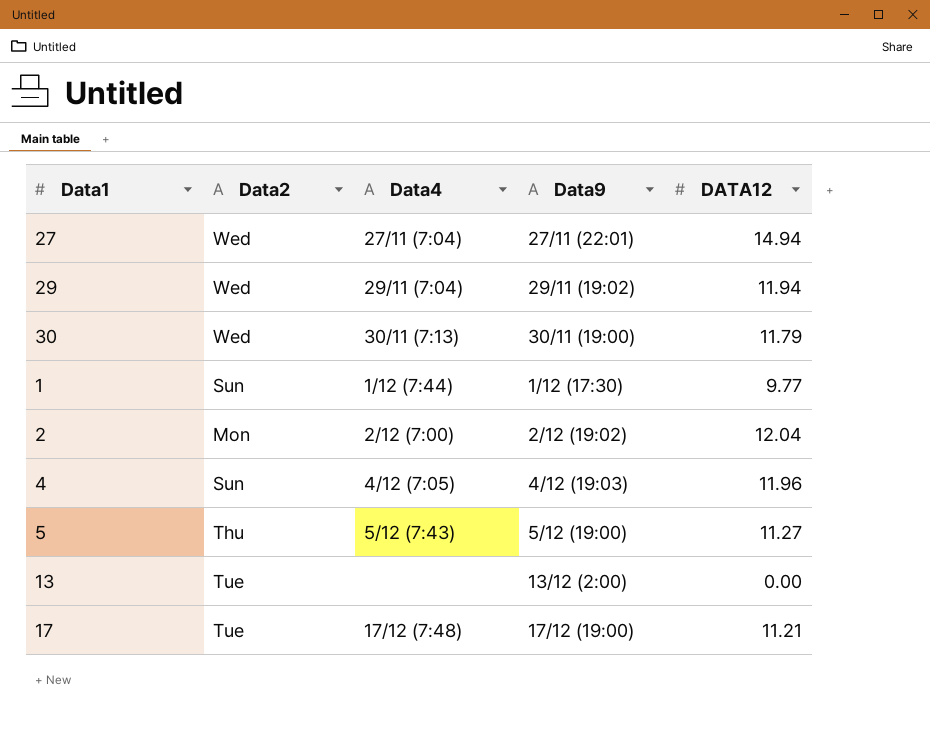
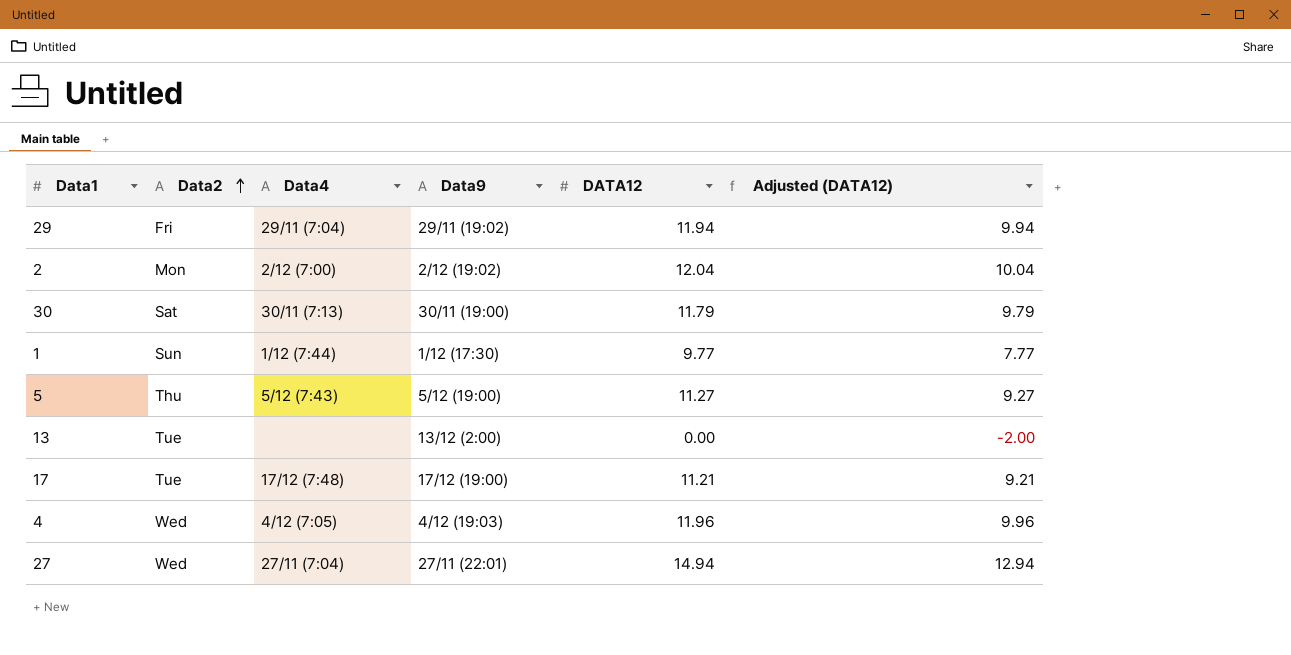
row order: none -> Data2 ascending
column Adjusted (DATA12) | formula: none -> [DATA12] - 2
29 | Data2: Wed -> Fri
30 | Data2: Wed -> Sat
4 | Data2: Sun -> Wed

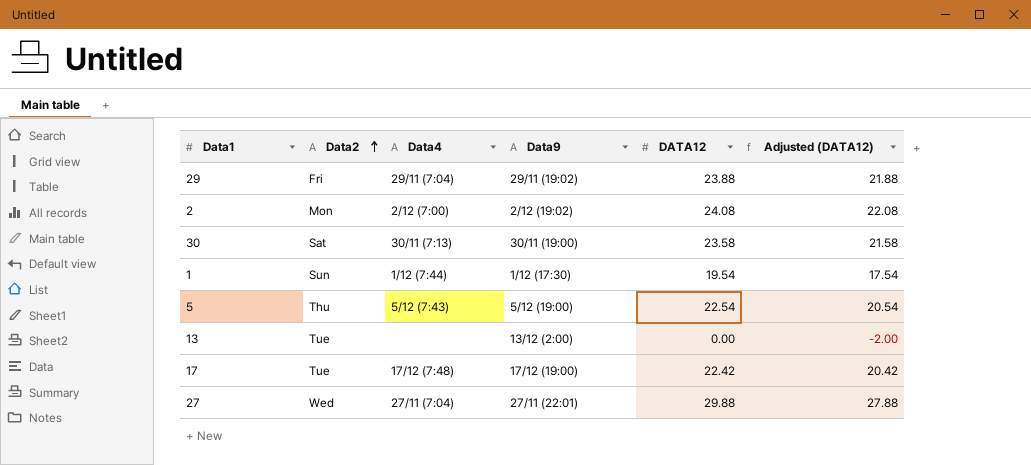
row 4: Wed | 4/12 (7:05) | 4/12 (19:03) | 11.96 | 9.96 -> none
29 | DATA12: 11.94 -> 23.88
29 | Adjusted (DATA12): 9.94 -> 21.88
2 | DATA12: 12.04 -> 24.08
2 | Adjusted (DATA12): 10.04 -> 22.08
30 | DATA12: 11.79 -> 23.58
30 | Adjusted (DATA12): 9.79 -> 21.58
1 | DATA12: 9.77 -> 19.54
1 | Adjusted (DATA12): 7.77 -> 17.54
5 | DATA12: 11.27 -> 22.54
5 | Adjusted (DATA12): 9.27 -> 20.54
17 | DATA12: 11.21 -> 22.42
17 | Adjusted (DATA12): 9.21 -> 20.42
27 | DATA12: 14.94 -> 29.88
27 | Adjusted (DATA12): 12.94 -> 27.88

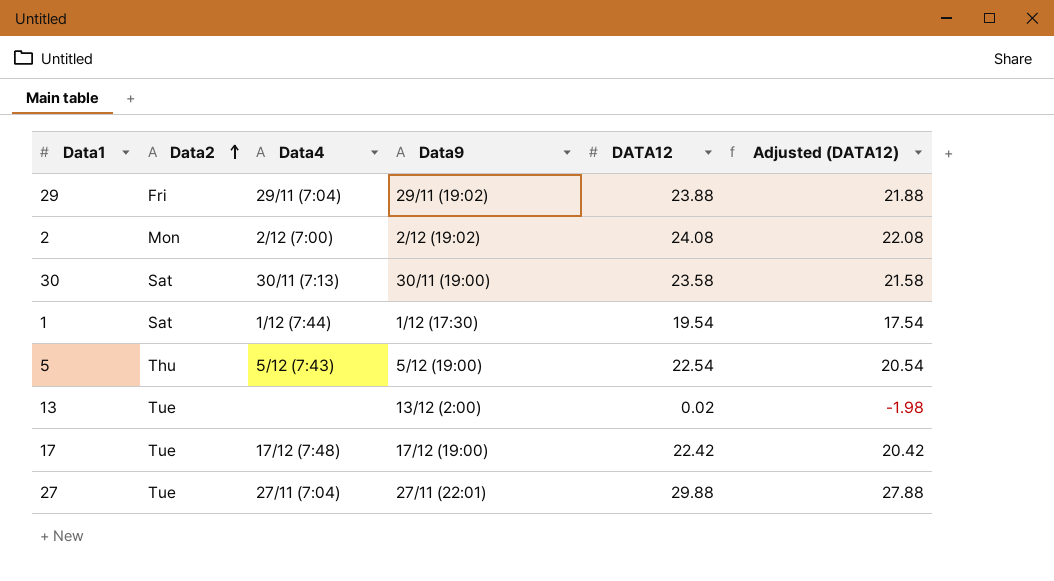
1 | Data2: Sun -> Sat
13 | DATA12: 0.00 -> 0.02
13 | Adjusted (DATA12): -2.00 -> -1.98
27 | Data2: Wed -> Tue

